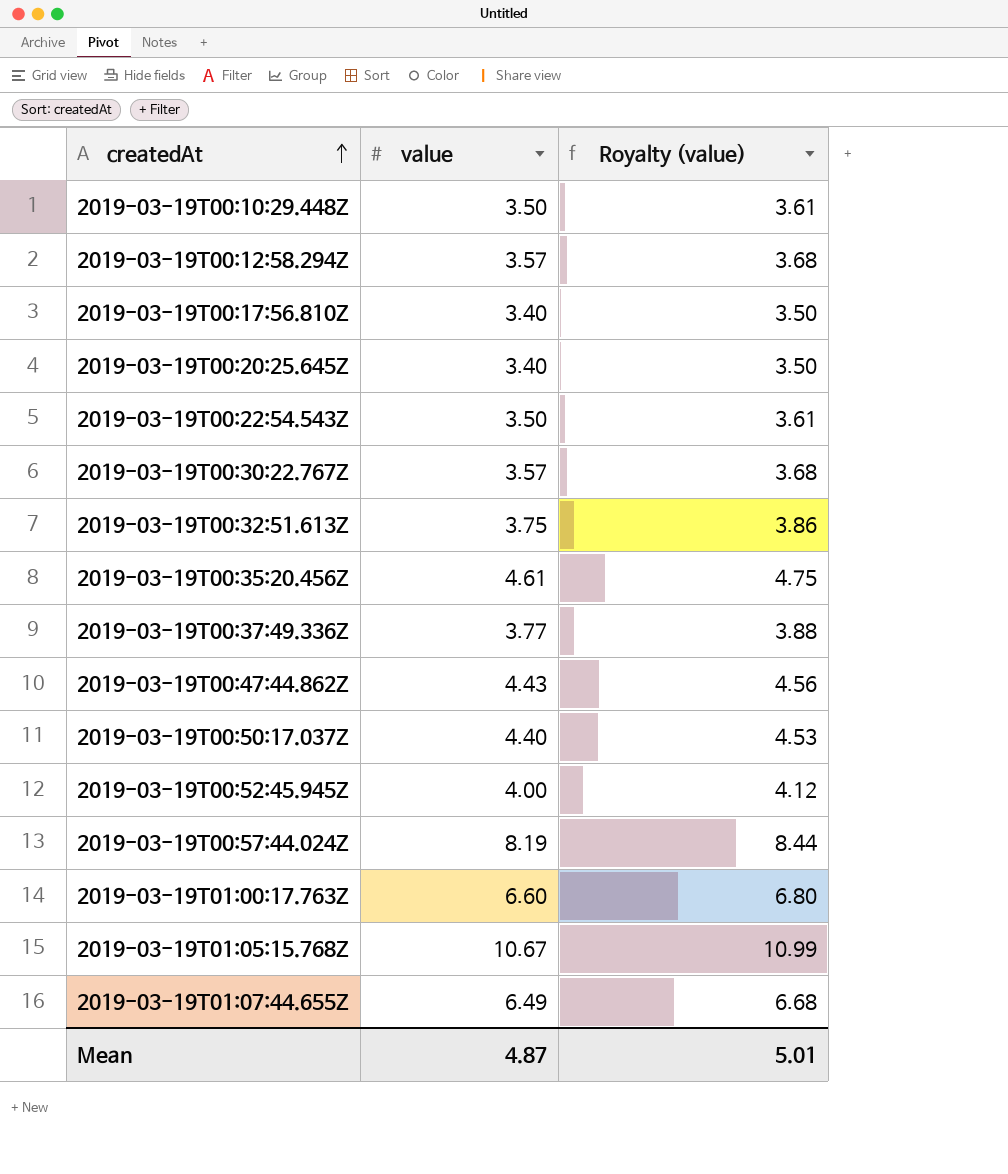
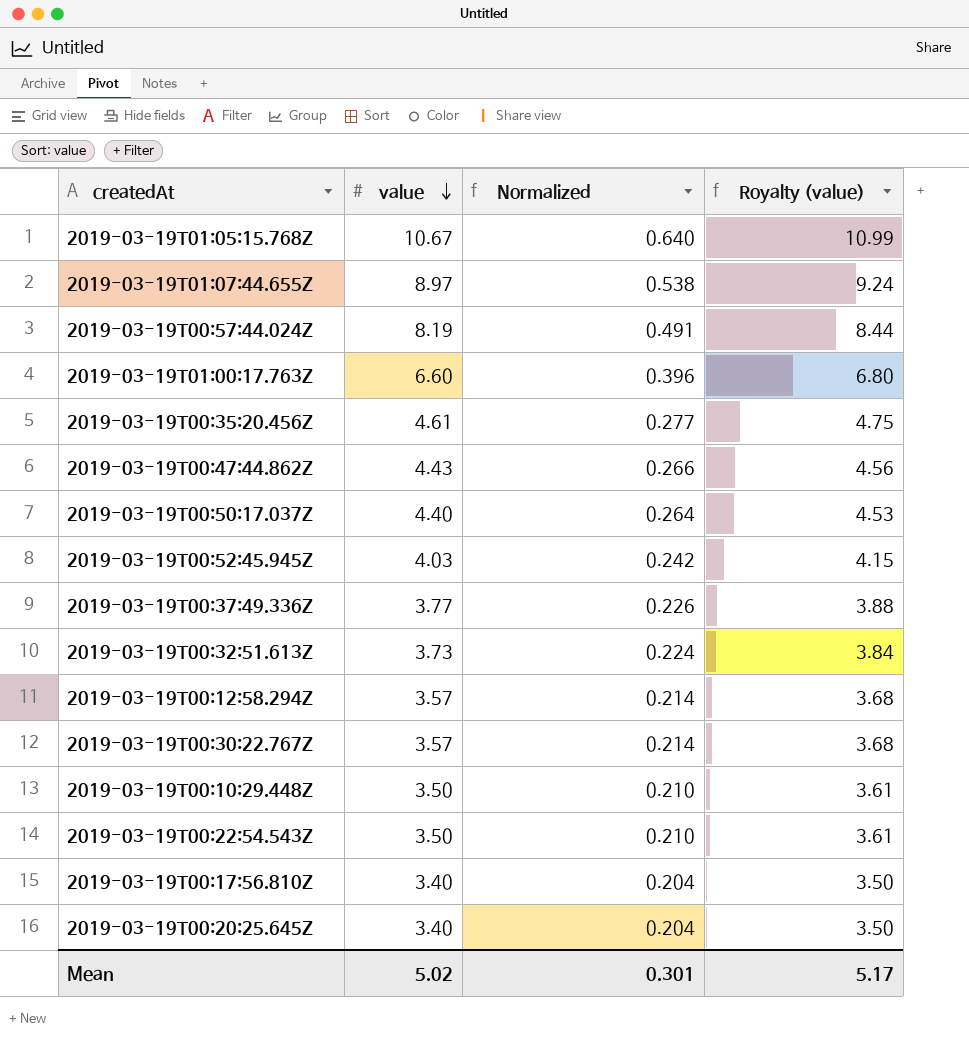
row order: createdAt ascending -> value descending
column Normalized | formula: none -> [value] * 0.06
2019-03-19T01:07:44.655Z | value: 6.49 -> 8.97
2019-03-19T01:07:44.655Z | Royalty (value): 6.68 -> 9.24
2019-03-19T00:52:45.945Z | value: 4.00 -> 4.03
2019-03-19T00:52:45.945Z | Royalty (value): 4.12 -> 4.15
2019-03-19T00:32:51.613Z | value: 3.75 -> 3.73
2019-03-19T00:32:51.613Z | Royalty (value): 3.86 -> 3.84
Mean | value: 4.87 -> 5.02
Mean | Royalty (value): 5.01 -> 5.17

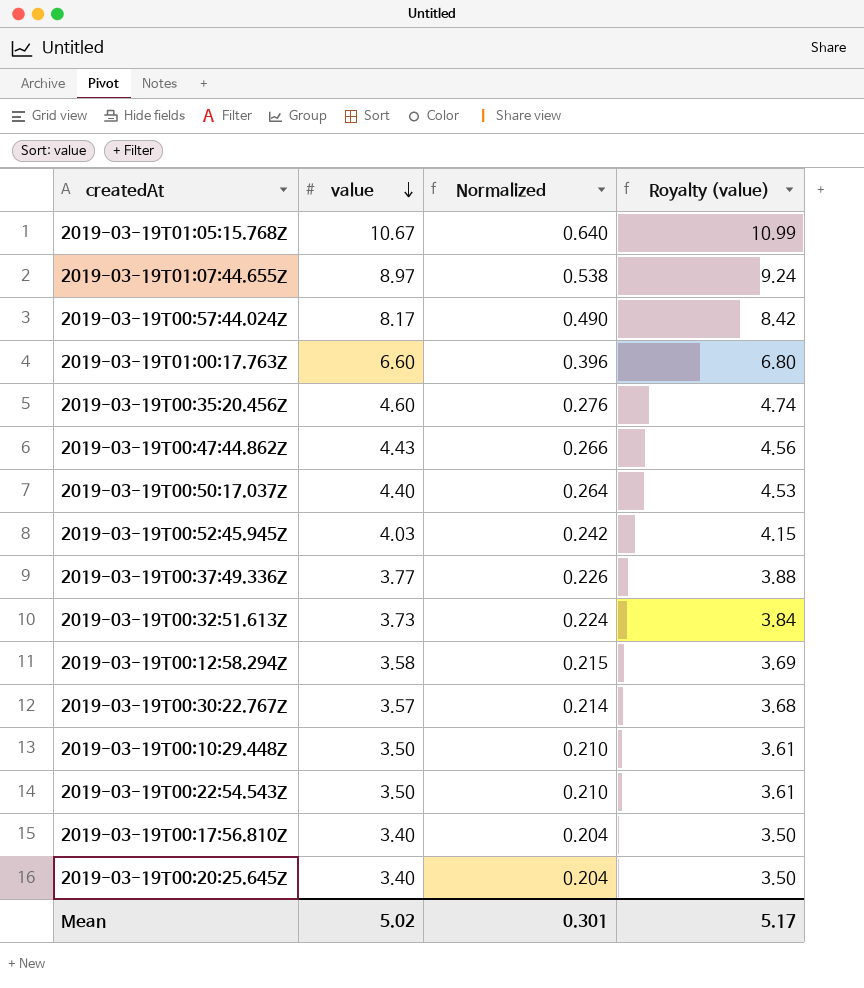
2019-03-19T00:57:44.024Z | value: 8.19 -> 8.17
2019-03-19T00:57:44.024Z | Normalized: 0.491 -> 0.490
2019-03-19T00:57:44.024Z | Royalty (value): 8.44 -> 8.42
2019-03-19T00:35:20.456Z | value: 4.61 -> 4.60
2019-03-19T00:35:20.456Z | Normalized: 0.277 -> 0.276
2019-03-19T00:35:20.456Z | Royalty (value): 4.75 -> 4.74
2019-03-19T00:12:58.294Z | value: 3.57 -> 3.58
2019-03-19T00:12:58.294Z | Normalized: 0.214 -> 0.215
2019-03-19T00:12:58.294Z | Royalty (value): 3.68 -> 3.69

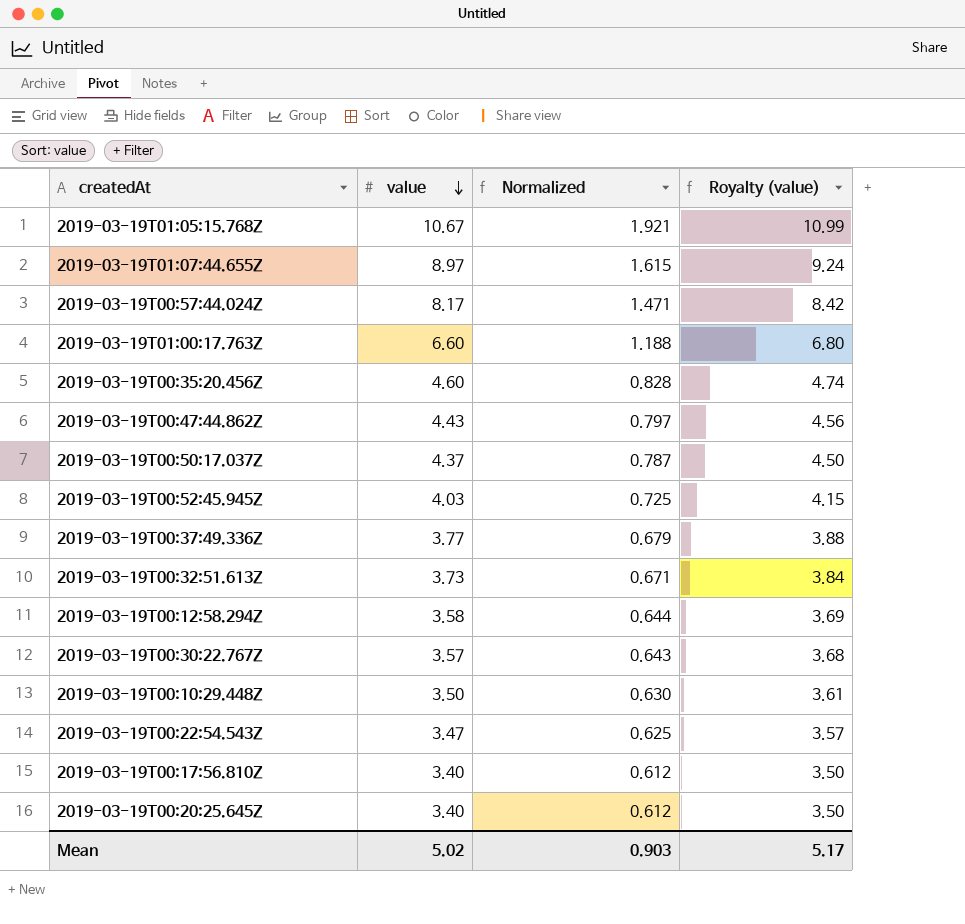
column Normalized | formula: [value] * 0.06 -> [value] * 0.18
2019-03-19T00:50:17.037Z | value: 4.40 -> 4.37
2019-03-19T00:50:17.037Z | Royalty (value): 4.53 -> 4.50
2019-03-19T00:22:54.543Z | value: 3.50 -> 3.47
2019-03-19T00:22:54.543Z | Royalty (value): 3.61 -> 3.57
Mean | Normalized: 0.301 -> 0.903

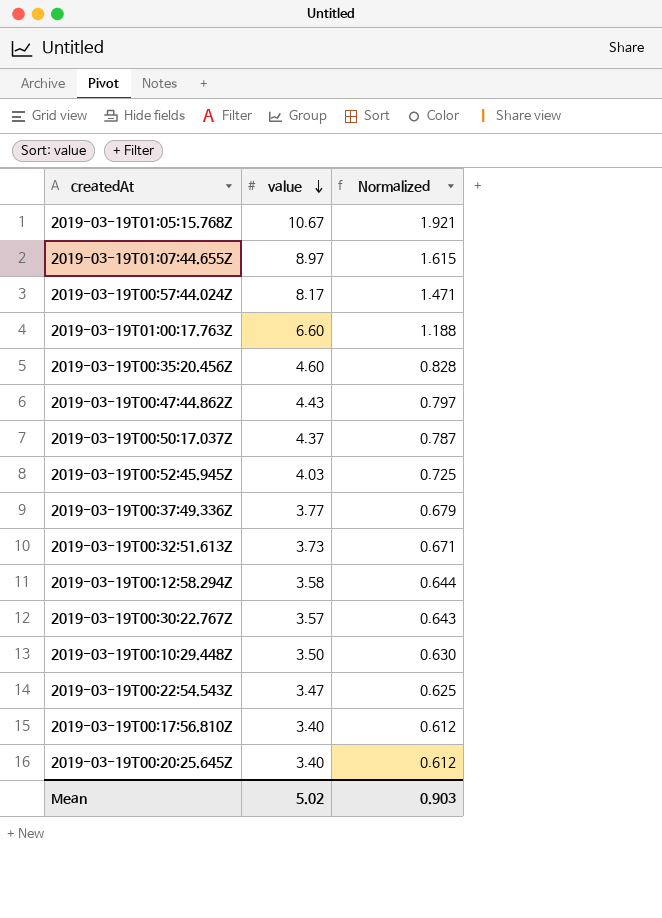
column Royalty (value) | formula: [value] * 1.03 -> none

